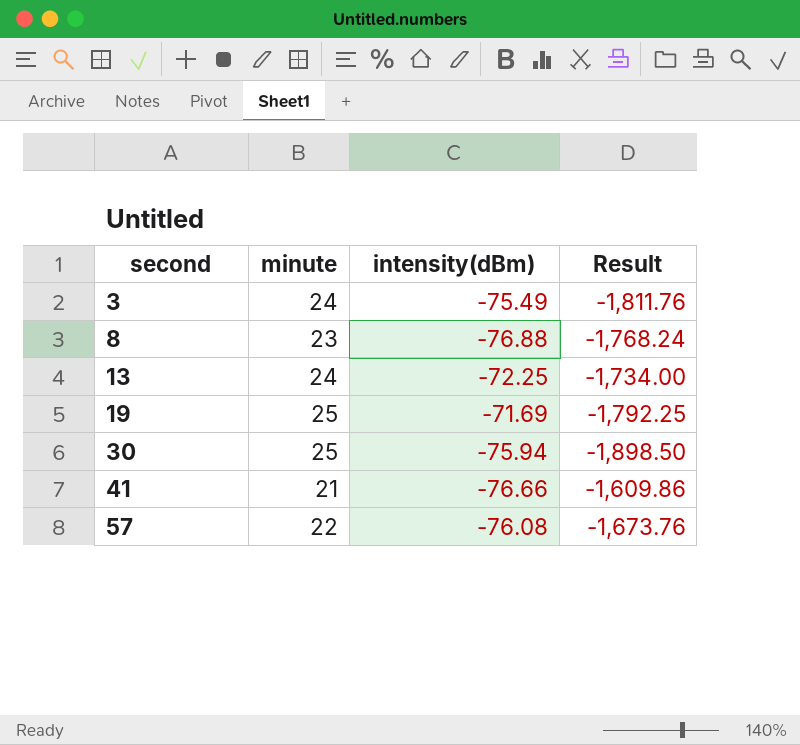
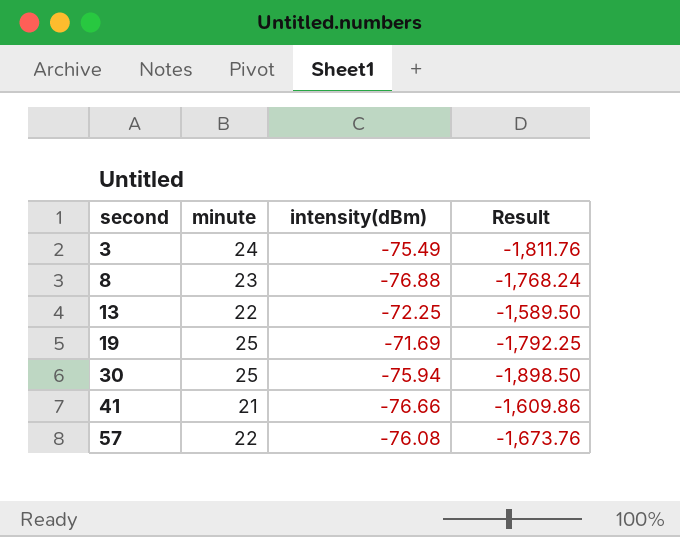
13 | minute: 24 -> 22
13 | Result: -1,734.00 -> -1,589.50

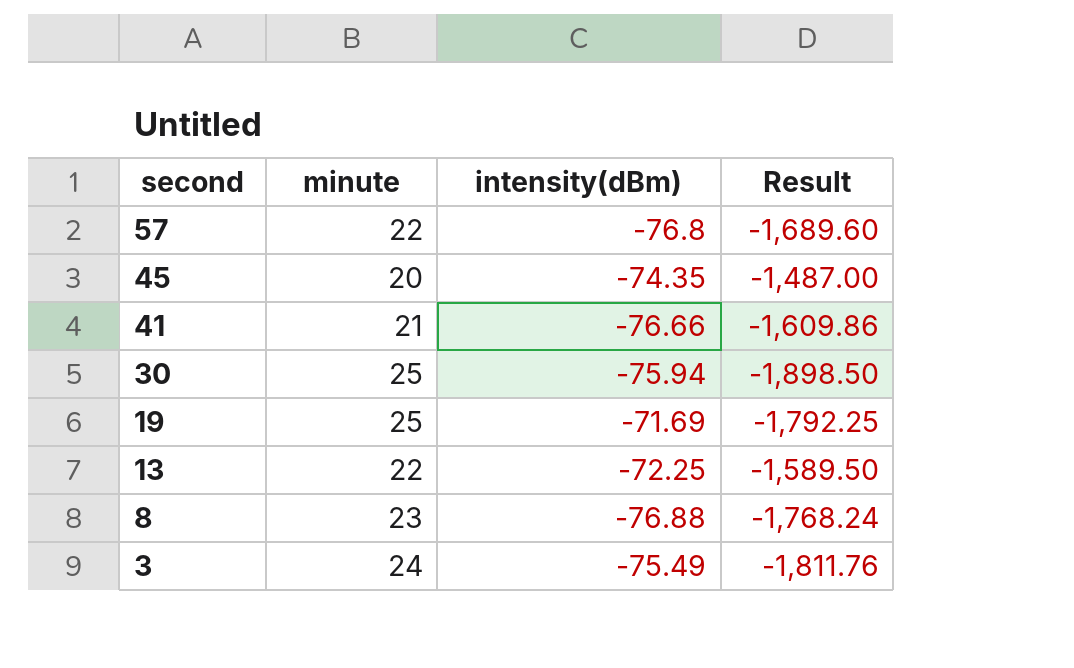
row order: second ascending -> second descending
57 | intensity(dBm): -76.08 -> -76.8
57 | Result: -1,673.76 -> -1,689.60
row 45: none -> 20 | -74.35 | -1,487.00

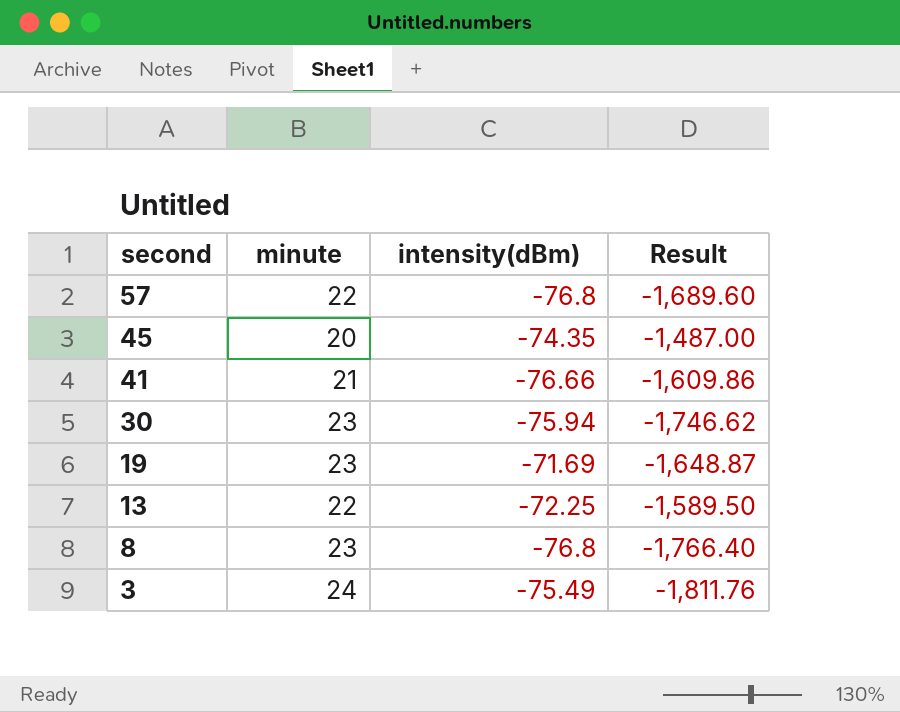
30 | minute: 25 -> 23
30 | Result: -1,898.50 -> -1,746.62
19 | minute: 25 -> 23
19 | Result: -1,792.25 -> -1,648.87
8 | intensity(dBm): -76.88 -> -76.8
8 | Result: -1,768.24 -> -1,766.40

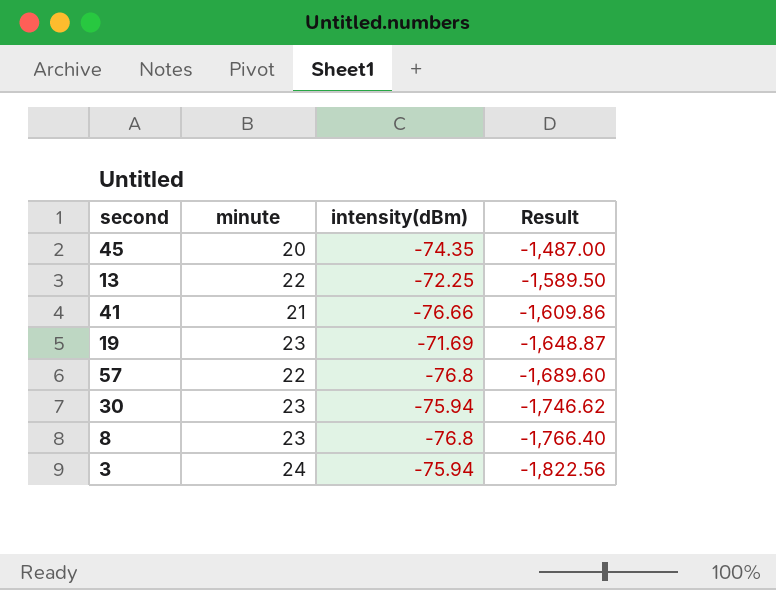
row order: second descending -> Result descending
3 | intensity(dBm): -75.49 -> -75.94
3 | Result: -1,811.76 -> -1,822.56

